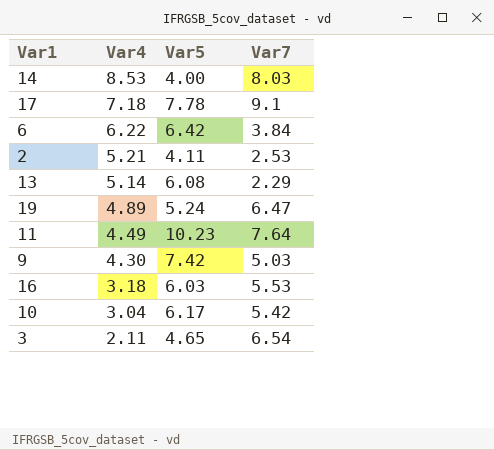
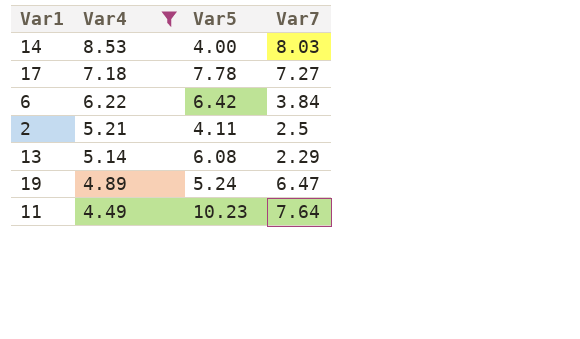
filter: none -> Var4 >= 4.49
17 | Var7: 9.1 -> 7.27
2 | Var7: 2.53 -> 2.5

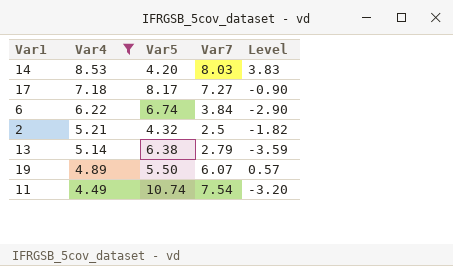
column Level | formula: none -> [Var7] - [Var5]
14 | Var5: 4.00 -> 4.20
17 | Var5: 7.78 -> 8.17
6 | Var5: 6.42 -> 6.74
2 | Var5: 4.11 -> 4.32
13 | Var5: 6.08 -> 6.38
13 | Var7: 2.29 -> 2.79
19 | Var5: 5.24 -> 5.50
19 | Var7: 6.47 -> 6.07
11 | Var5: 10.23 -> 10.74
11 | Var7: 7.64 -> 7.54

